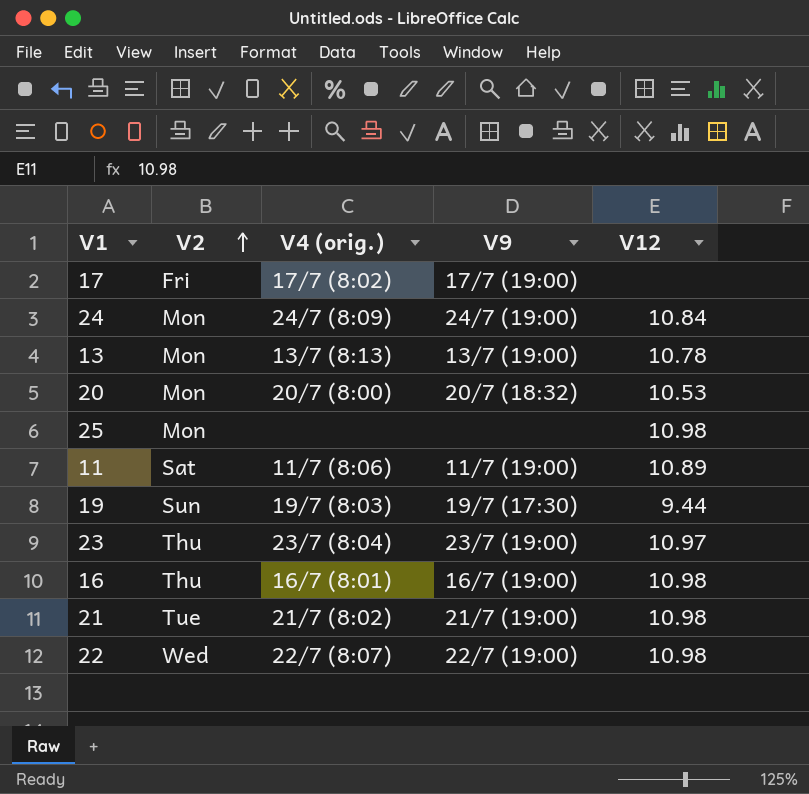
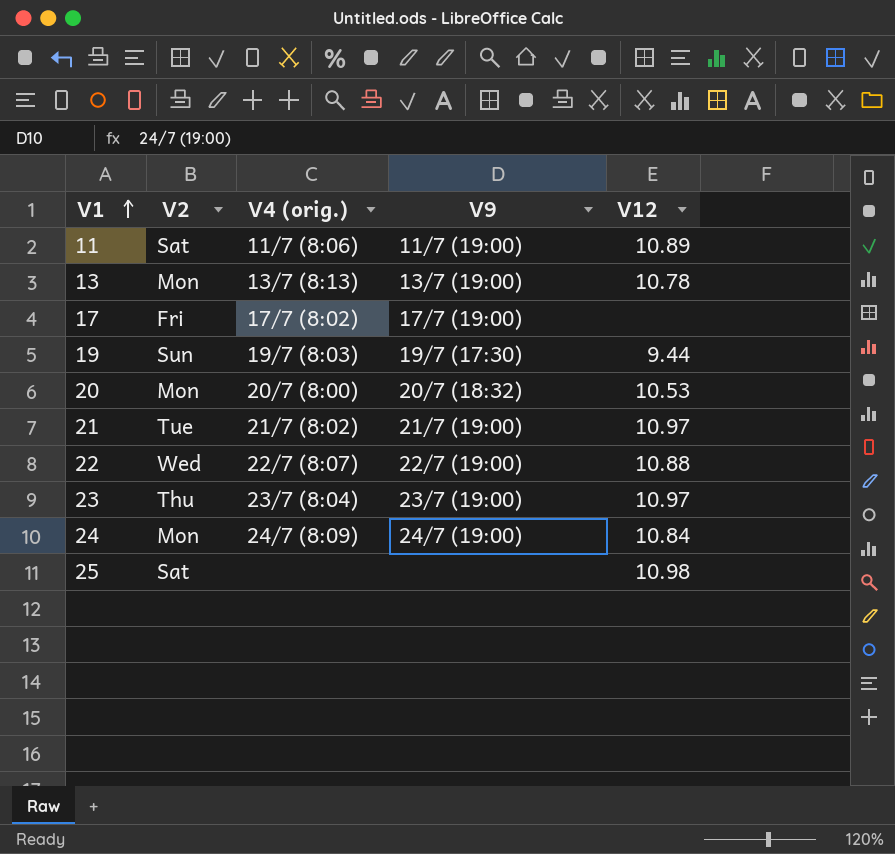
row order: V2 ascending -> V1 ascending
row 16: Thu | 16/7 (8:01) | 16/7 (19:00) | 10.98 -> none
21 | V12: 10.98 -> 10.97
22 | V12: 10.98 -> 10.88
25 | V2: Mon -> Sat

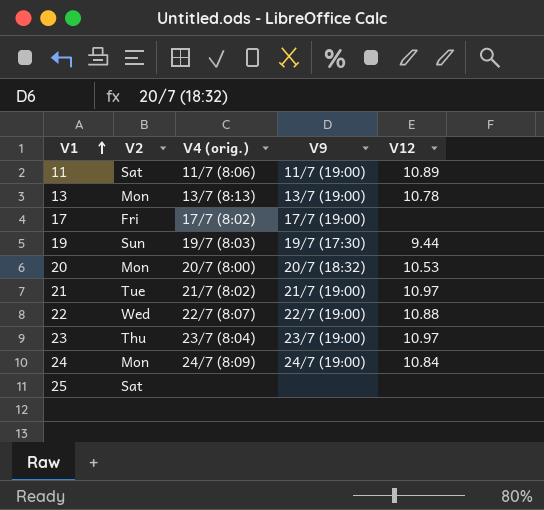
25 | V12: 10.98 -> none

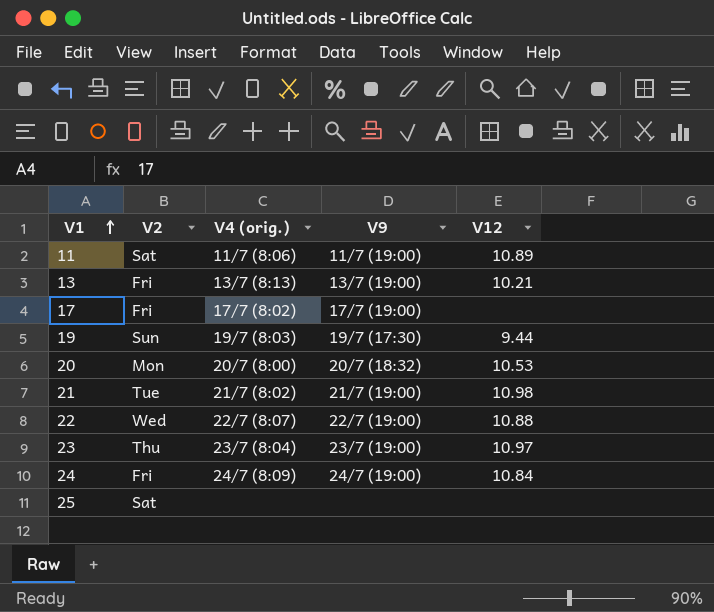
13 | V2: Mon -> Fri
13 | V12: 10.78 -> 10.21
21 | V12: 10.97 -> 10.98
24 | V2: Mon -> Fri

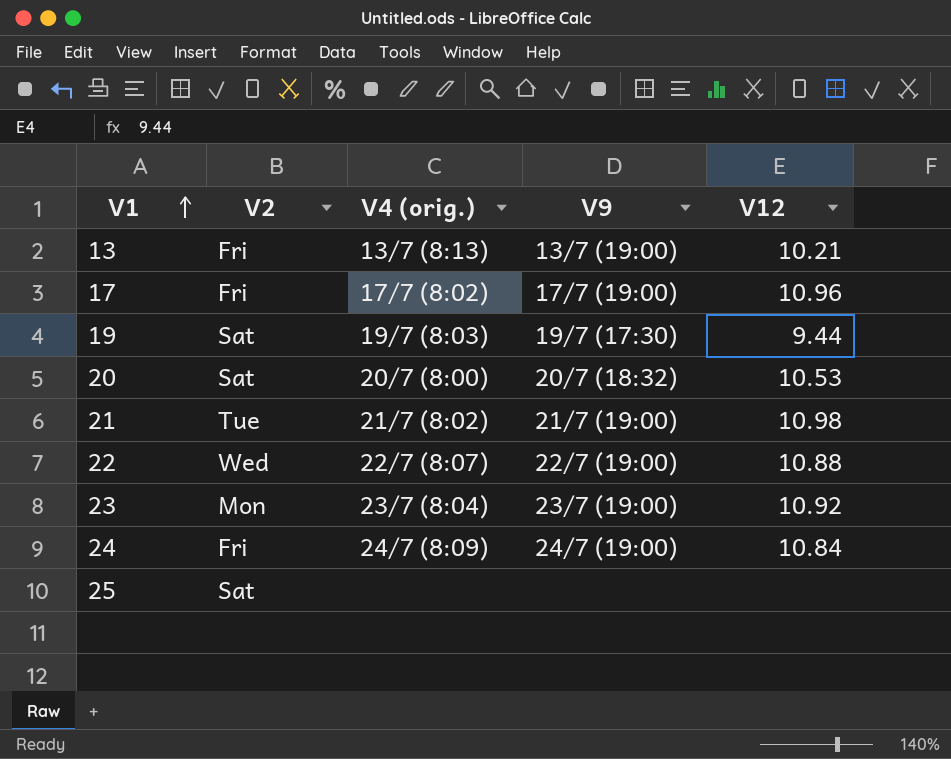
row 11: Sat | 11/7 (8:06) | 11/7 (19:00) | 10.89 -> none
17 | V12: none -> 10.96
19 | V2: Sun -> Sat
20 | V2: Mon -> Sat
23 | V2: Thu -> Mon
23 | V12: 10.97 -> 10.92

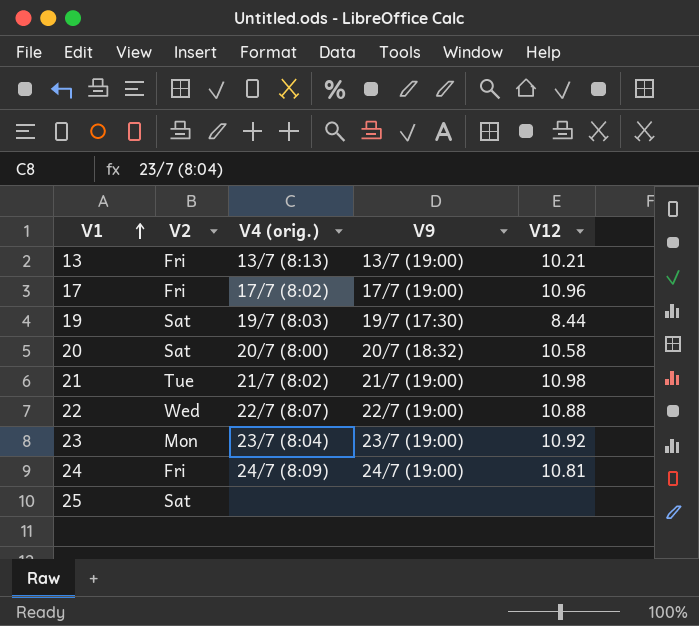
19 | V12: 9.44 -> 8.44
20 | V12: 10.53 -> 10.58
24 | V12: 10.84 -> 10.81

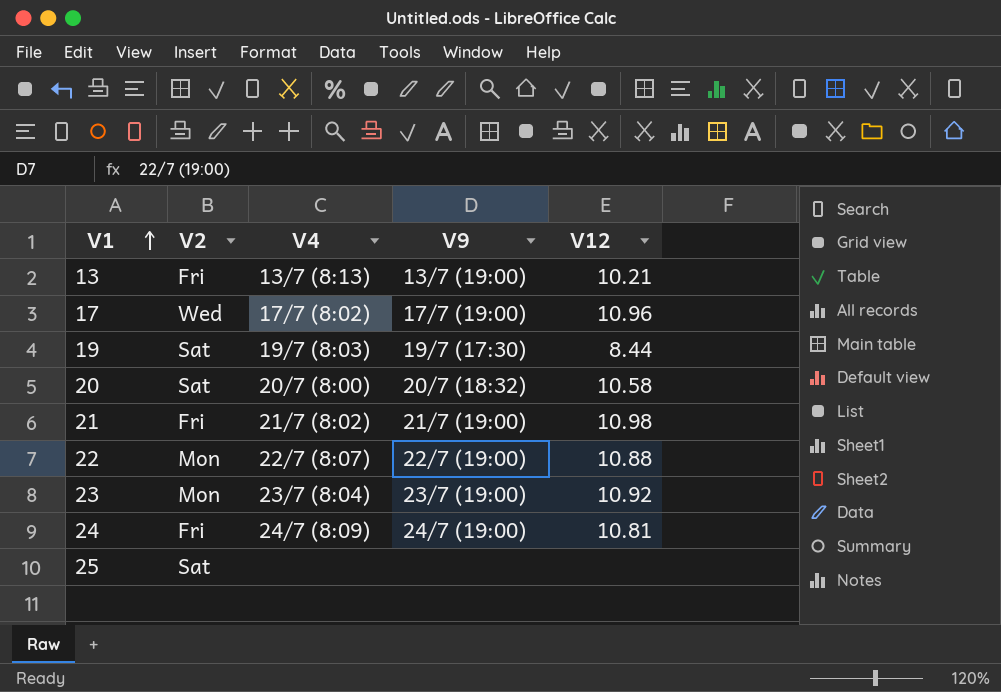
column name: V4 (orig.) -> V4
17 | V2: Fri -> Wed
21 | V2: Tue -> Fri
22 | V2: Wed -> Mon

